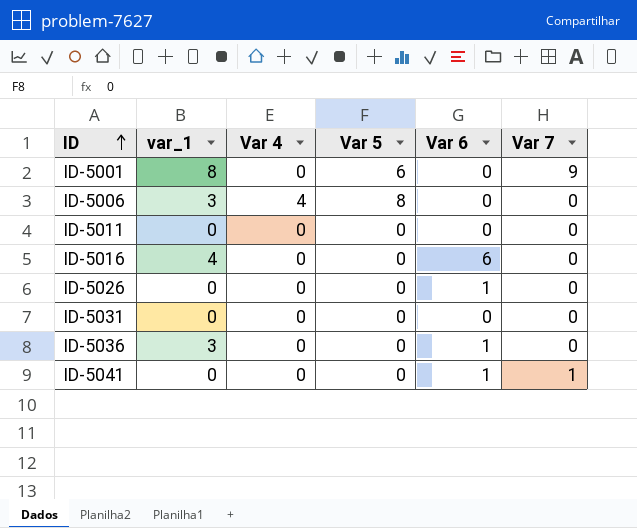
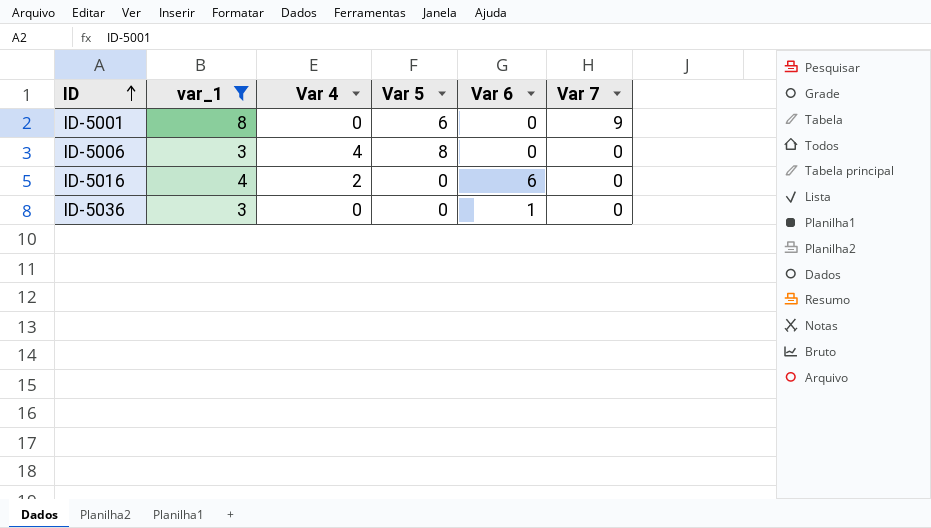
filter: none -> var_1 != 0
ID-5016 | Var 4: 0 -> 2

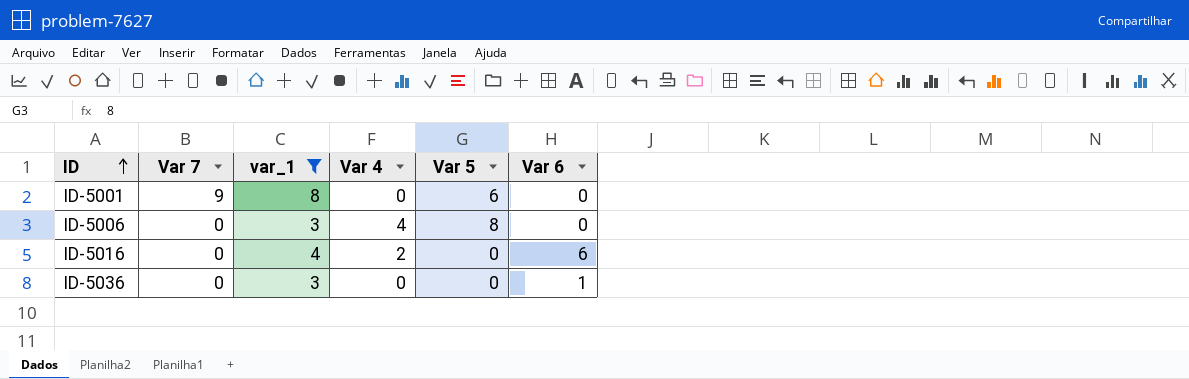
column Var 7 | position: 6 -> 2

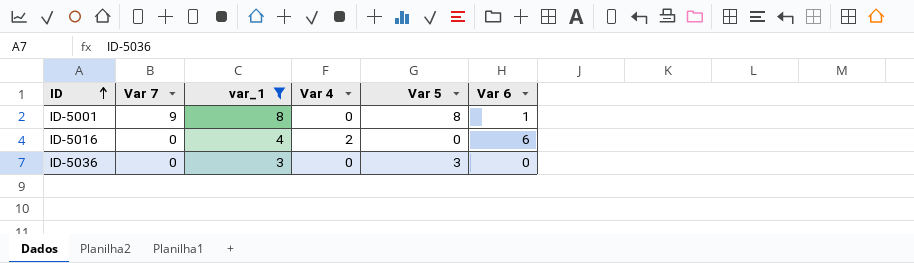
row ID-5006: 0 | 3 | 4 | 8 | 0 -> none
ID-5001 | Var 5: 6 -> 8
ID-5001 | Var 6: 0 -> 1
ID-5036 | Var 5: 0 -> 3
ID-5036 | Var 6: 1 -> 0

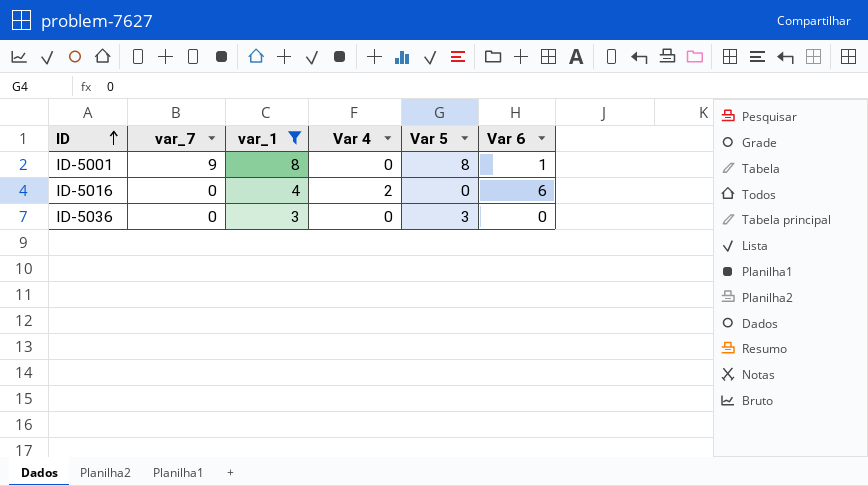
column name: Var 7 -> var_7

